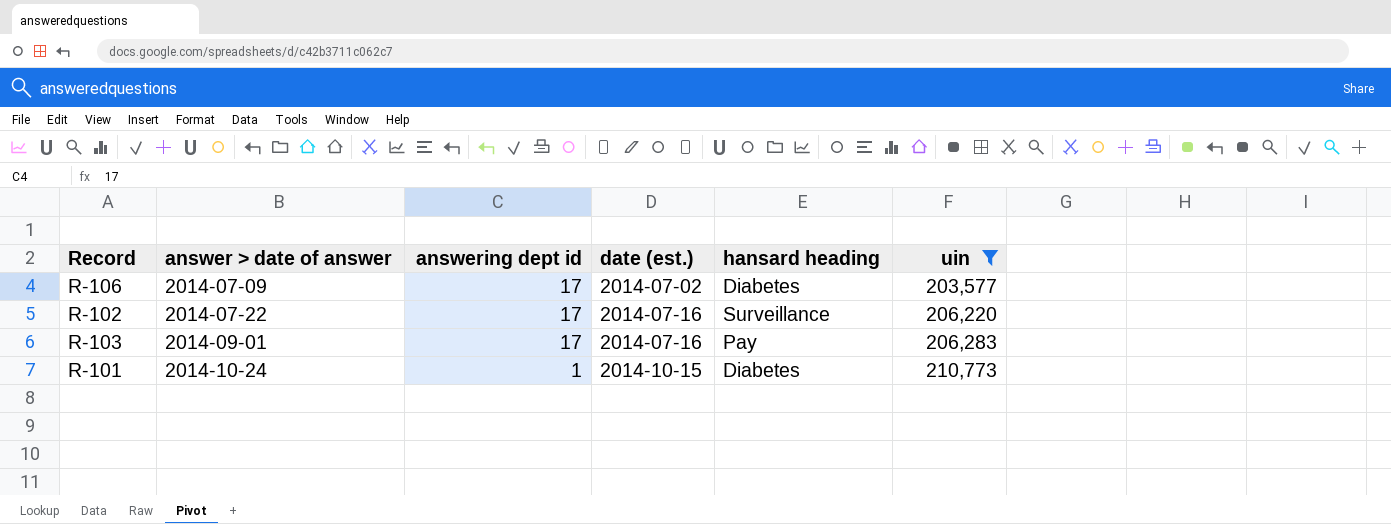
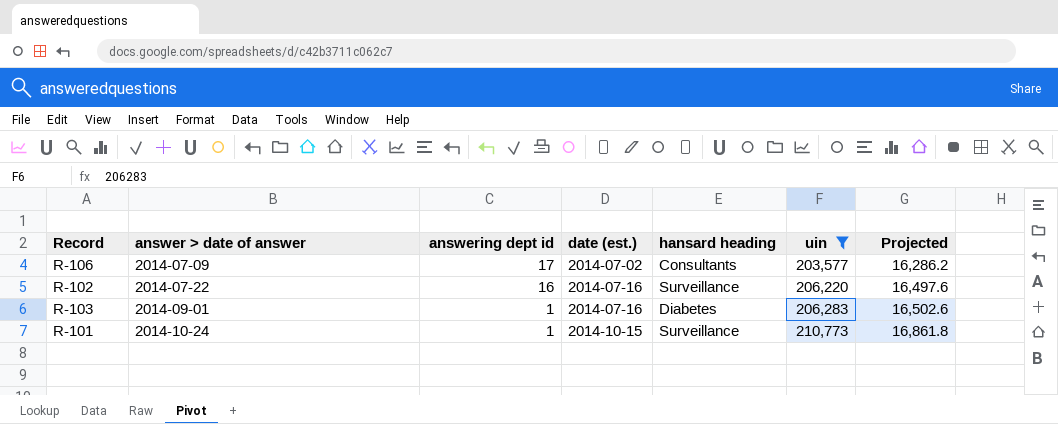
column Projected | formula: none -> [uin] * 0.08
R-106 | hansard heading: Diabetes -> Consultants
R-102 | answering dept id: 17 -> 16
R-103 | answering dept id: 17 -> 1
R-103 | hansard heading: Pay -> Diabetes
R-101 | hansard heading: Diabetes -> Surveillance

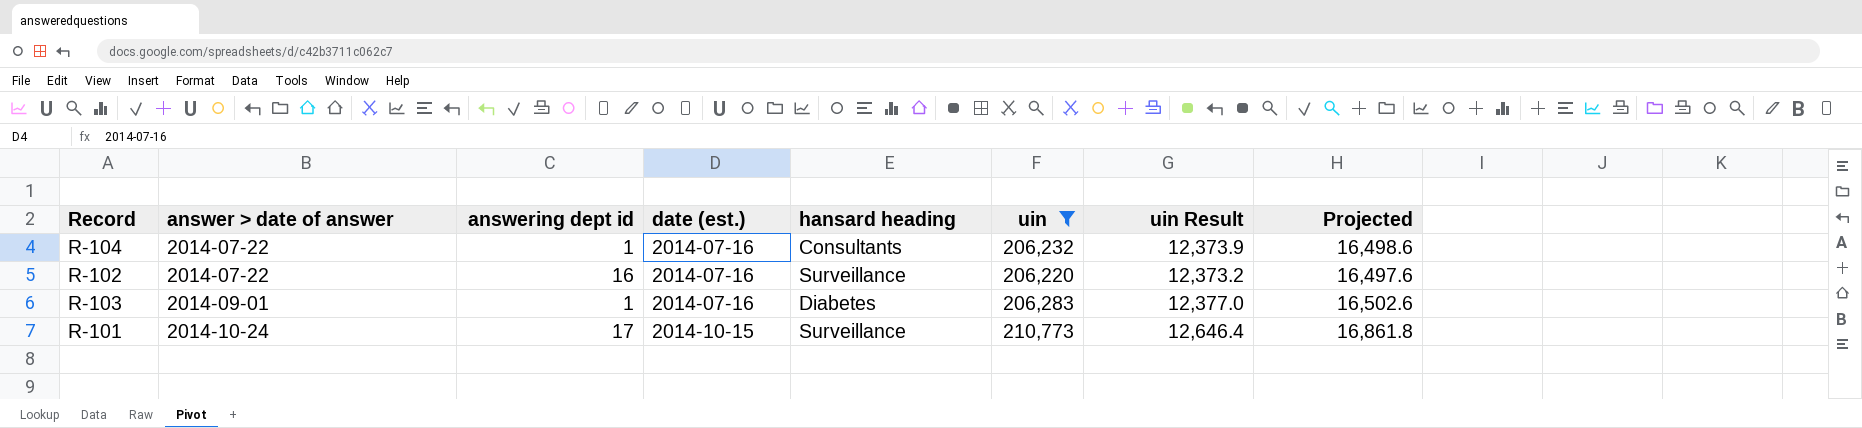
column uin Result | formula: none -> [uin] * 0.06
row R-106: 2014-07-09 | 17 | 2014-07-02 | Consultants | 203,577 | 16,286.2 -> none
row R-104: none -> 2014-07-22 | 1 | 2014-07-16 | Consultants | 206,232 | 12,373.9 | 16,498.6
R-101 | answering dept id: 1 -> 17

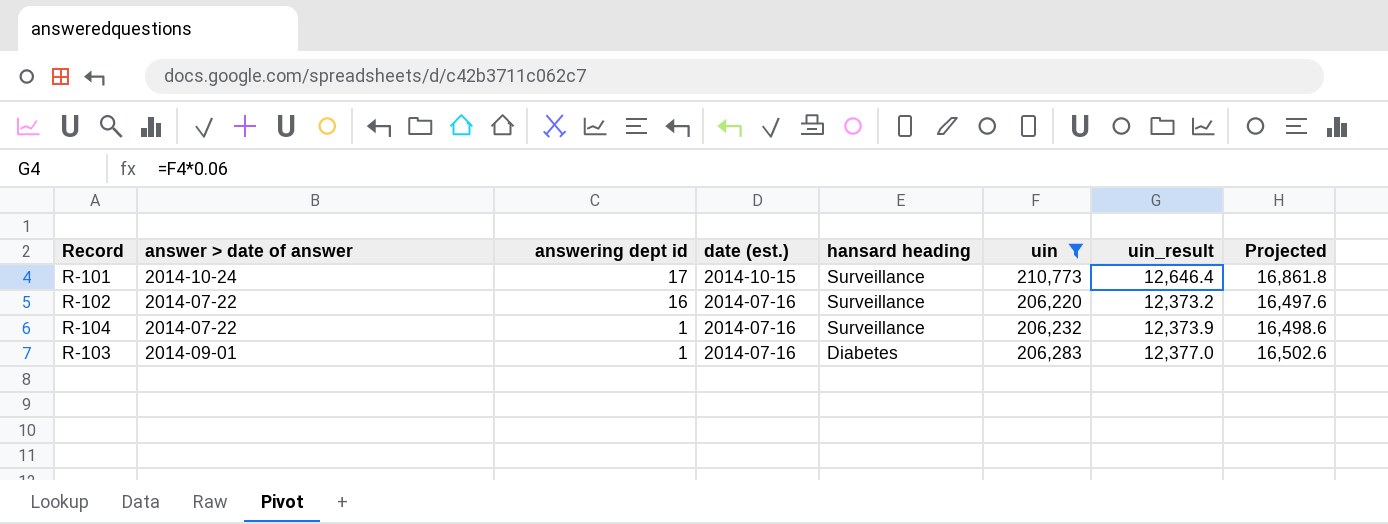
row order: answer > date of answer ascending -> answering dept id descending
column name: uin Result -> uin_result
R-104 | hansard heading: Consultants -> Surveillance

